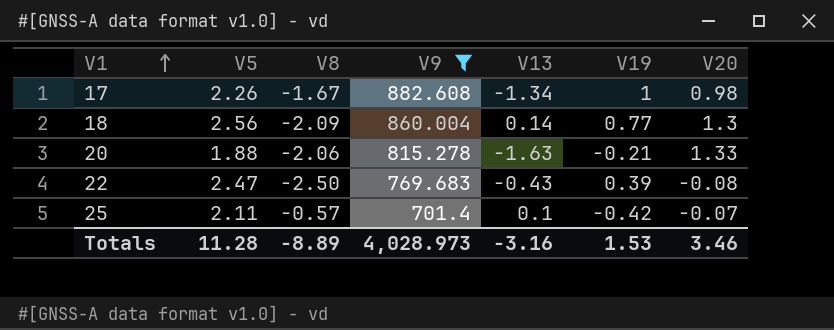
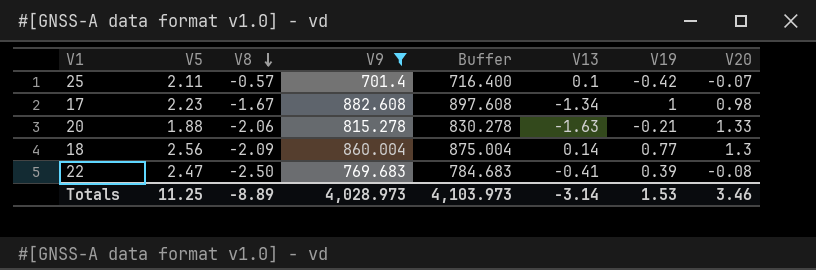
row order: V1 ascending -> V8 descending
column Buffer | formula: none -> [V9] + 15
17 | V5: 2.26 -> 2.23
22 | V13: -0.43 -> -0.41
Totals | V5: 11.28 -> 11.25
Totals | V13: -3.16 -> -3.14

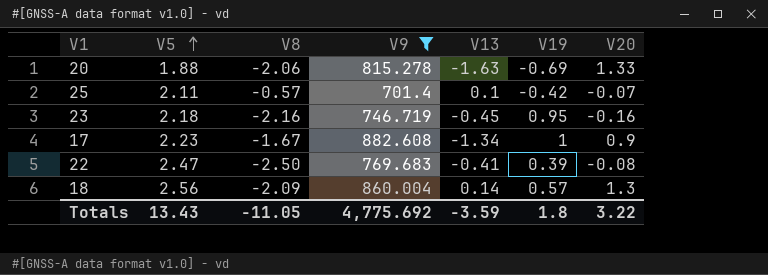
row order: V8 descending -> V5 ascending
column Buffer | formula: [V9] + 15 -> none
20 | V19: -0.21 -> -0.69
row 23: none -> 2.18 | -2.16 | 746.719 | -0.45 | 0.95 | -0.16
17 | V20: 0.98 -> 0.9
18 | V19: 0.77 -> 0.57
Totals | V5: 11.25 -> 13.43
Totals | V8: -8.89 -> -11.05
Totals | V9: 4,028.973 -> 4,775.692
Totals | V13: -3.14 -> -3.59
Totals | V19: 1.53 -> 1.8
Totals | V20: 3.46 -> 3.22

